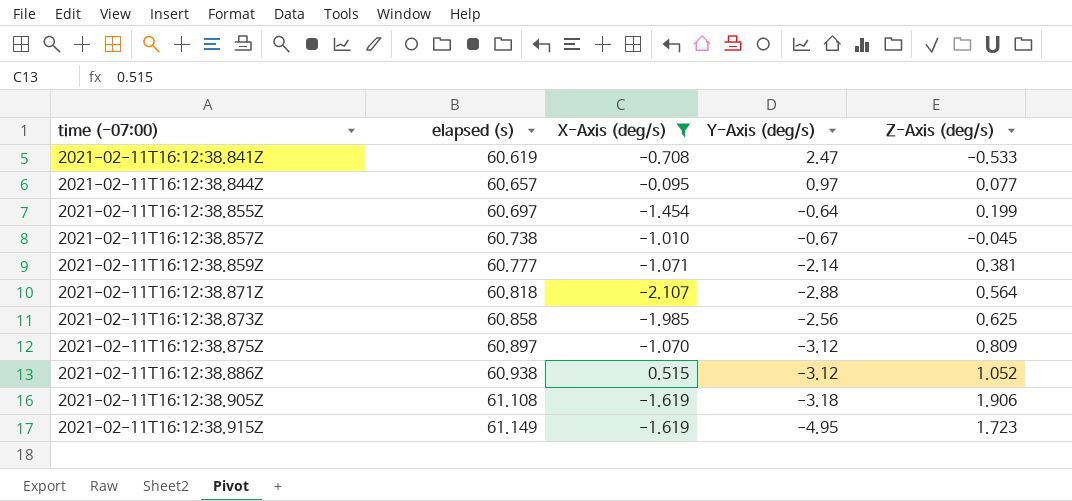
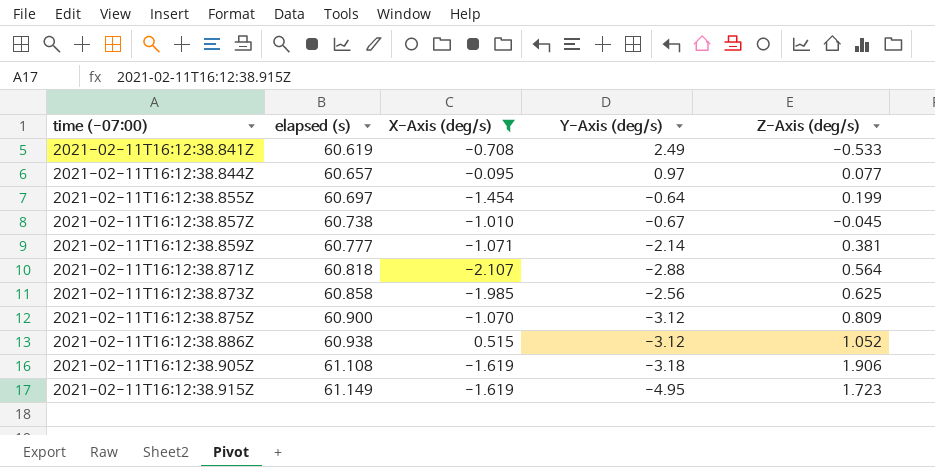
2021-02-11T16:12:38.841Z | Y-Axis (deg/s): 2.47 -> 2.49
2021-02-11T16:12:38.875Z | elapsed (s): 60.897 -> 60.900

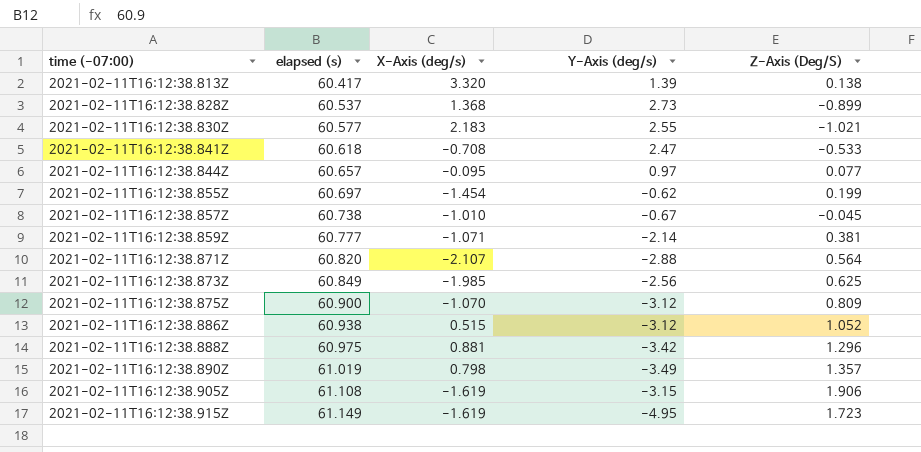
filter: X-Axis (deg/s) <= 0.515 -> none
column name: Z-Axis (deg/s) -> Z-Axis (Deg/S)
2021-02-11T16:12:38.841Z | elapsed (s): 60.619 -> 60.618
2021-02-11T16:12:38.841Z | Y-Axis (deg/s): 2.49 -> 2.47
2021-02-11T16:12:38.855Z | Y-Axis (deg/s): -0.64 -> -0.62
2021-02-11T16:12:38.871Z | elapsed (s): 60.818 -> 60.820
2021-02-11T16:12:38.873Z | elapsed (s): 60.858 -> 60.849
2021-02-11T16:12:38.905Z | Y-Axis (deg/s): -3.18 -> -3.15

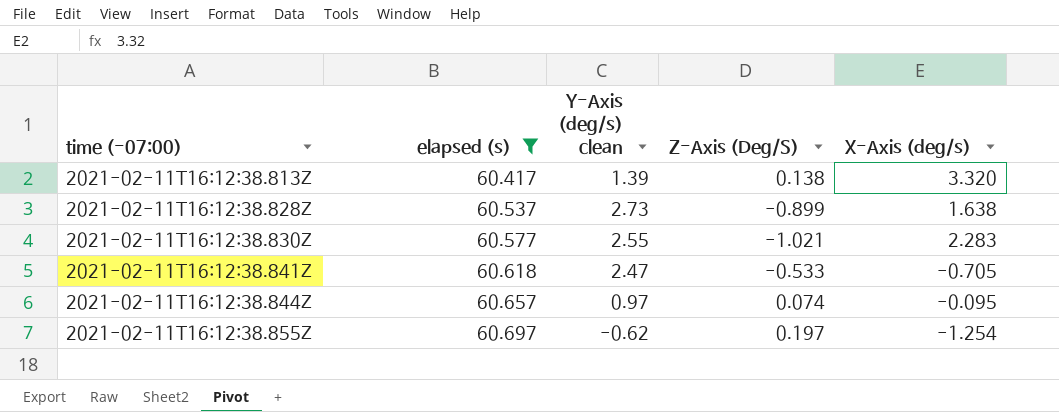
filter: none -> elapsed (s) <= 60.697
column name: Y-Axis (deg/s) -> Y-Axis (deg/s) clean
column X-Axis (deg/s) | position: 3 -> 5
2021-02-11T16:12:38.828Z | X-Axis (deg/s): 1.368 -> 1.638
2021-02-11T16:12:38.830Z | X-Axis (deg/s): 2.183 -> 2.283
2021-02-11T16:12:38.841Z | X-Axis (deg/s): -0.708 -> -0.705
2021-02-11T16:12:38.844Z | Z-Axis (Deg/S): 0.077 -> 0.074
2021-02-11T16:12:38.855Z | Z-Axis (Deg/S): 0.199 -> 0.197
2021-02-11T16:12:38.855Z | X-Axis (deg/s): -1.454 -> -1.254

